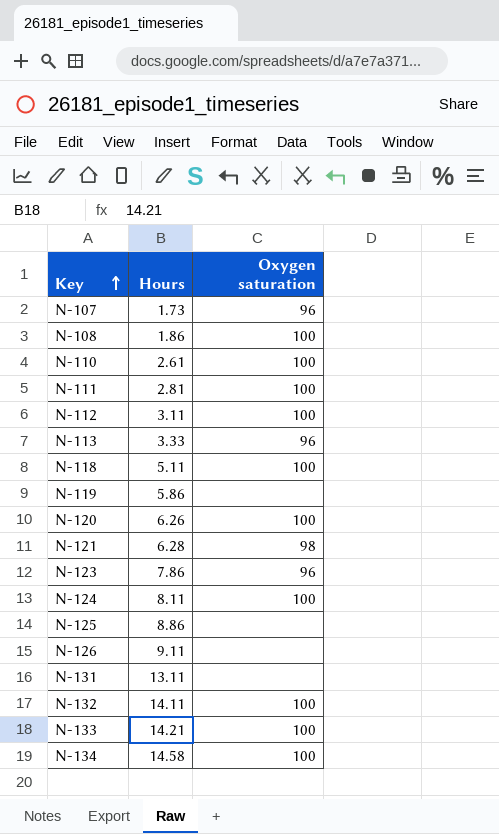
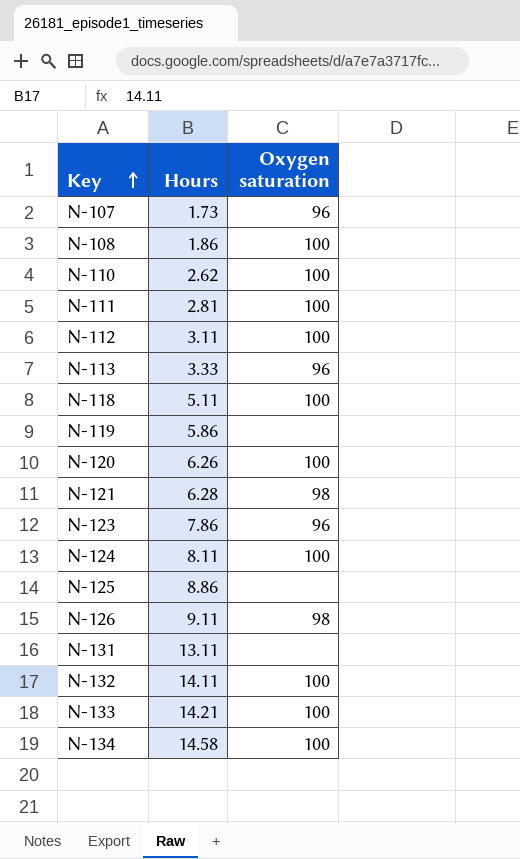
N-110 | Hours: 2.61 -> 2.62
N-126 | Oxygen saturation: none -> 98

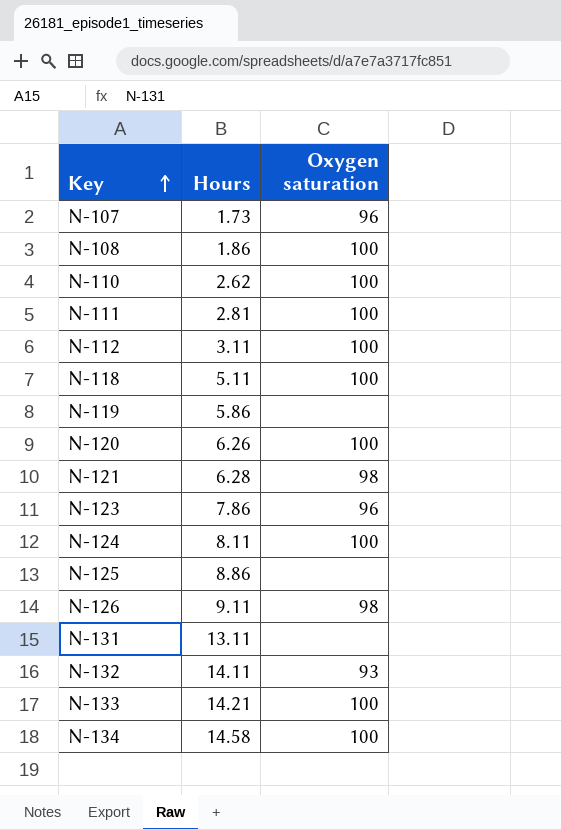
row N-113: 3.33 | 96 -> none
N-132 | Oxygen saturation: 100 -> 93

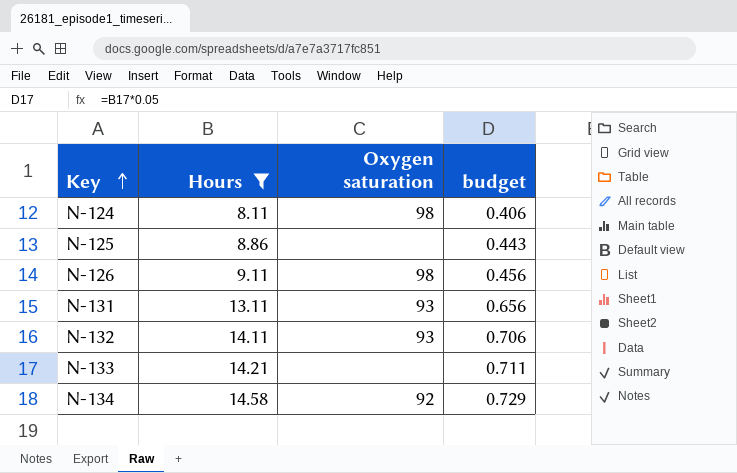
filter: none -> Hours >= 8.11
column budget | formula: none -> [Hours] * 0.05
N-124 | Oxygen saturation: 100 -> 98
N-131 | Oxygen saturation: none -> 93
N-133 | Oxygen saturation: 100 -> none
N-134 | Oxygen saturation: 100 -> 92

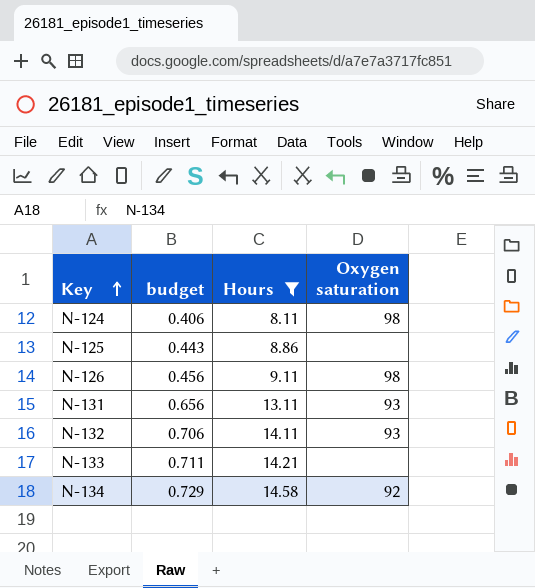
column budget | position: 4 -> 2

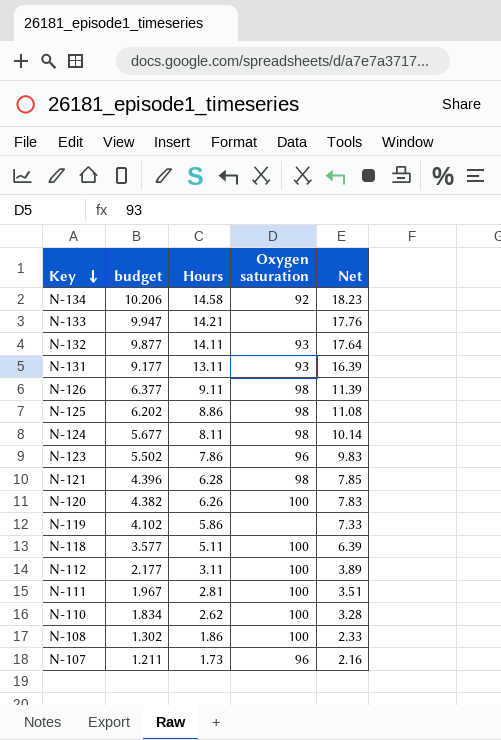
filter: Hours >= 8.11 -> none
row order: Key ascending -> Key descending
column budget | formula: [Hours] * 0.05 -> [Hours] * 0.7
column Net | formula: none -> [Hours] * 1.25
N-125 | Oxygen saturation: none -> 98

